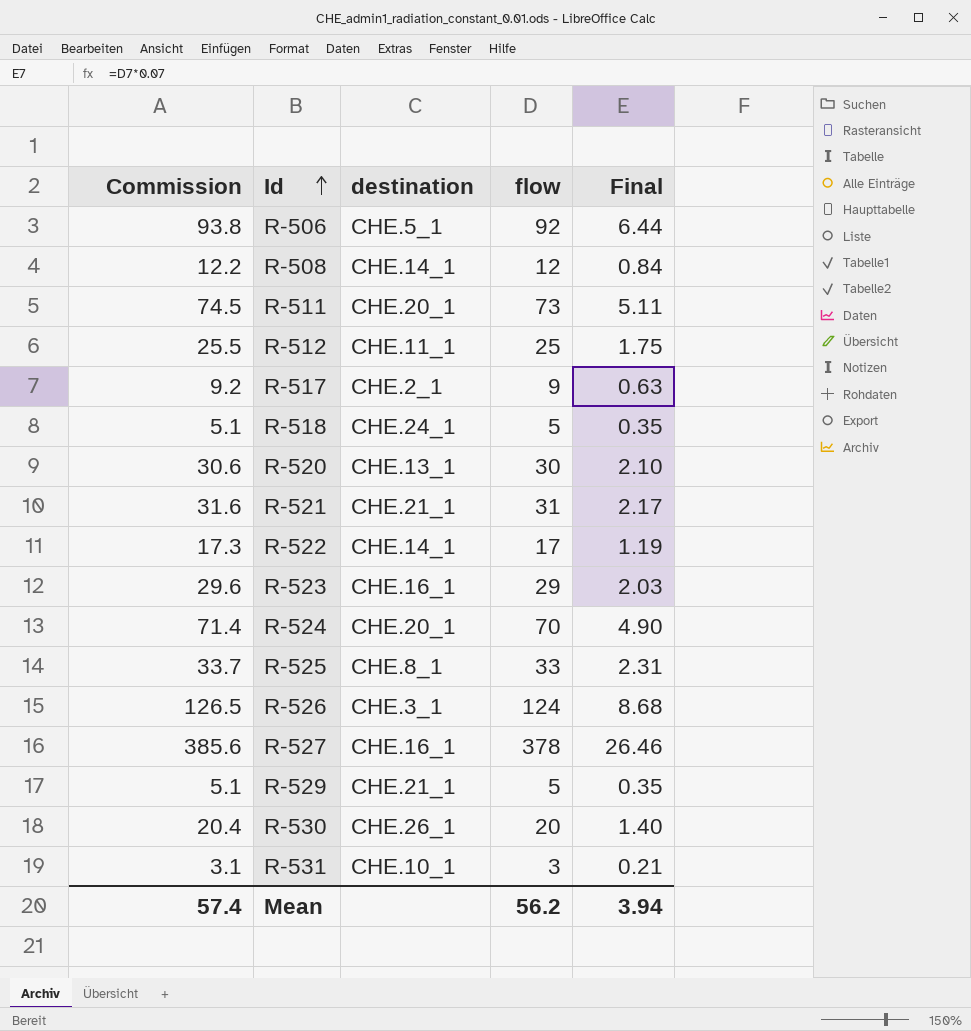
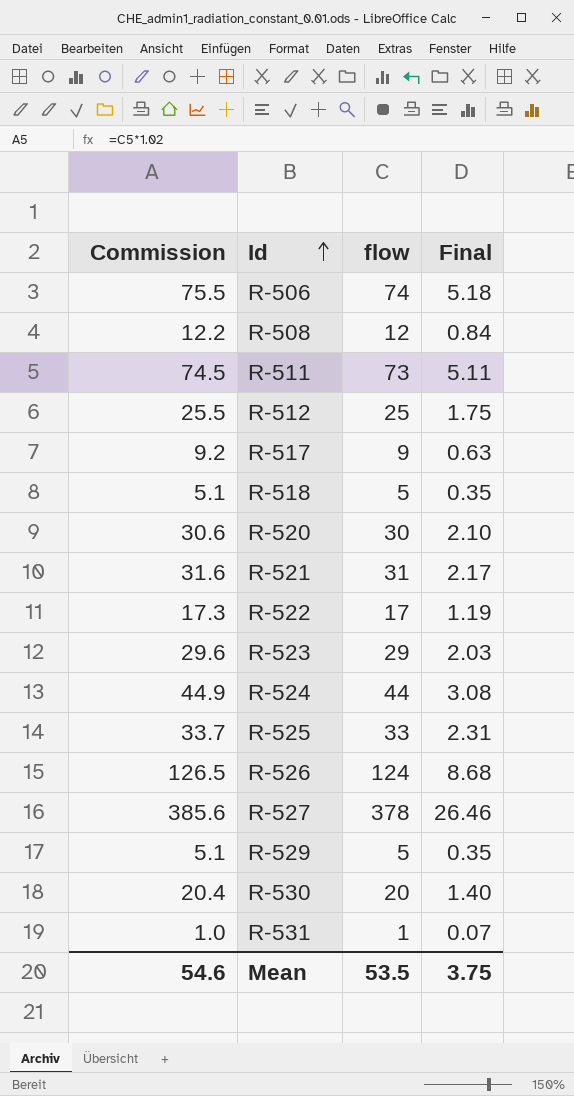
column destination | position: 3 -> none
R-506 | Commission: 93.8 -> 75.5
R-506 | flow: 92 -> 74
R-506 | Final: 6.44 -> 5.18
R-524 | Commission: 71.4 -> 44.9
R-524 | flow: 70 -> 44
R-524 | Final: 4.90 -> 3.08
R-531 | Commission: 3.1 -> 1.0
R-531 | flow: 3 -> 1
R-531 | Final: 0.21 -> 0.07
Mean | Commission: 57.4 -> 54.6
Mean | flow: 56.2 -> 53.5
Mean | Final: 3.94 -> 3.75

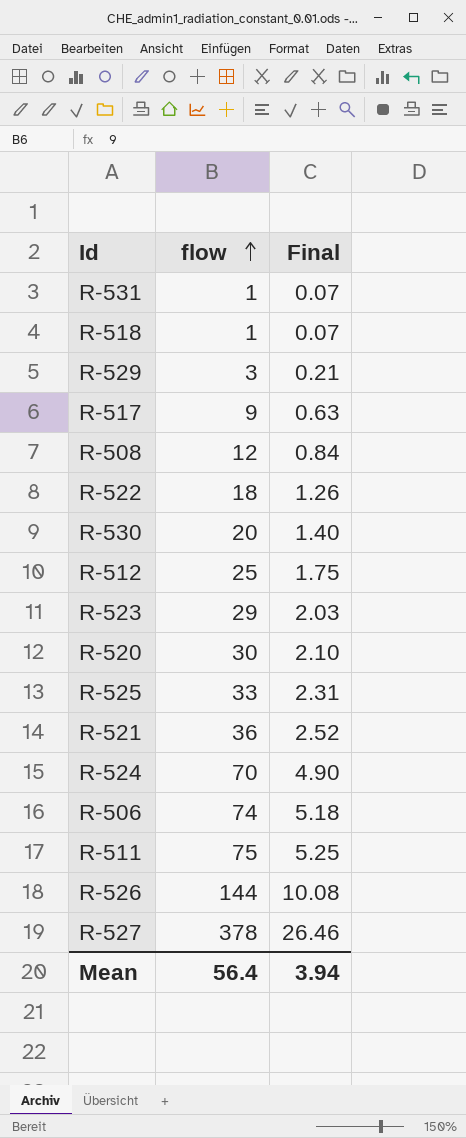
row order: Id ascending -> flow ascending
column Commission | formula: [flow] * 1.02 -> none
R-518 | flow: 5 -> 1
R-518 | Final: 0.35 -> 0.07
R-529 | flow: 5 -> 3
R-529 | Final: 0.35 -> 0.21
R-522 | flow: 17 -> 18
R-522 | Final: 1.19 -> 1.26
R-521 | flow: 31 -> 36
R-521 | Final: 2.17 -> 2.52
R-524 | flow: 44 -> 70
R-524 | Final: 3.08 -> 4.90
R-511 | flow: 73 -> 75
R-511 | Final: 5.11 -> 5.25
R-526 | flow: 124 -> 144
R-526 | Final: 8.68 -> 10.08
Mean | flow: 53.5 -> 56.4
Mean | Final: 3.75 -> 3.94

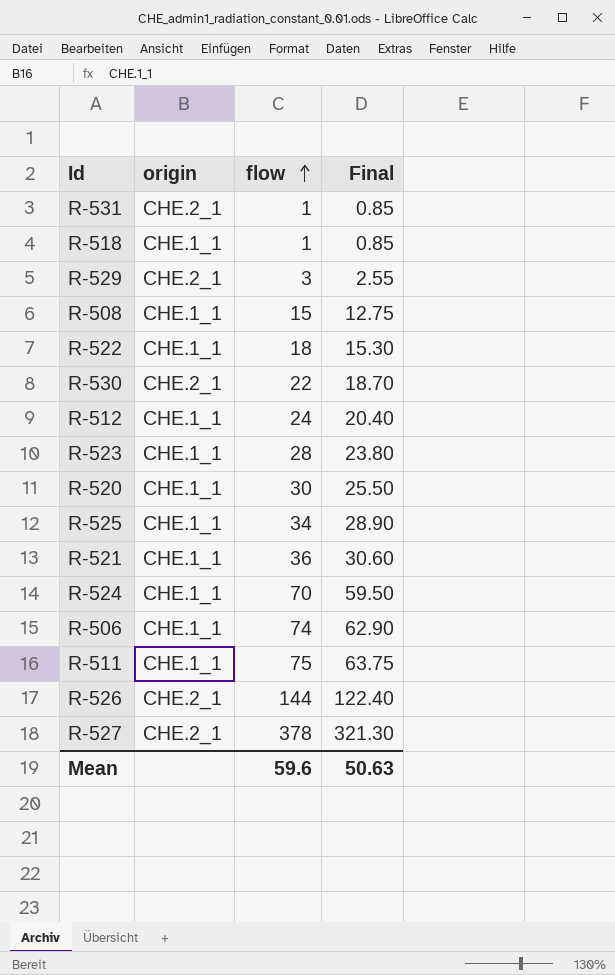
column origin | position: none -> 2
column Final | formula: [flow] * 0.07 -> [flow] * 0.85
row R-517: 9 | 0.63 -> none
R-508 | flow: 12 -> 15
R-530 | flow: 20 -> 22
R-512 | flow: 25 -> 24
R-523 | flow: 29 -> 28
R-525 | flow: 33 -> 34
Mean | flow: 56.4 -> 59.6
Mean | Final: 3.94 -> 50.63

